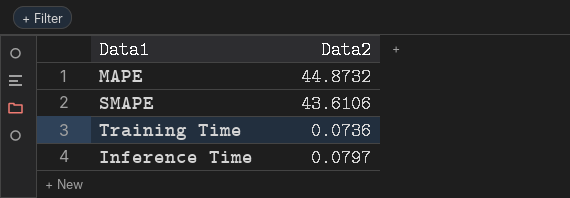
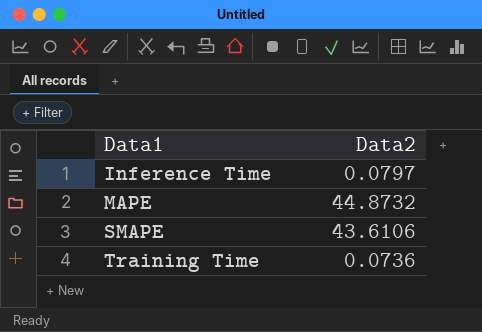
row order: none -> Data1 ascending

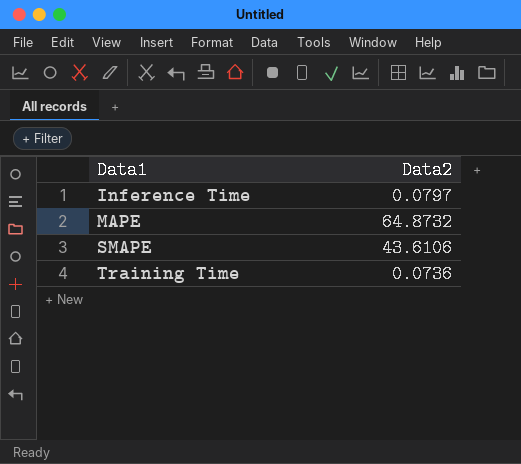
MAPE | Data2: 44.8732 -> 64.8732

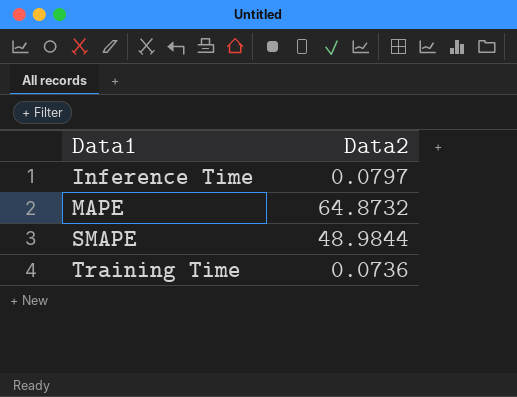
SMAPE | Data2: 43.6106 -> 48.9844

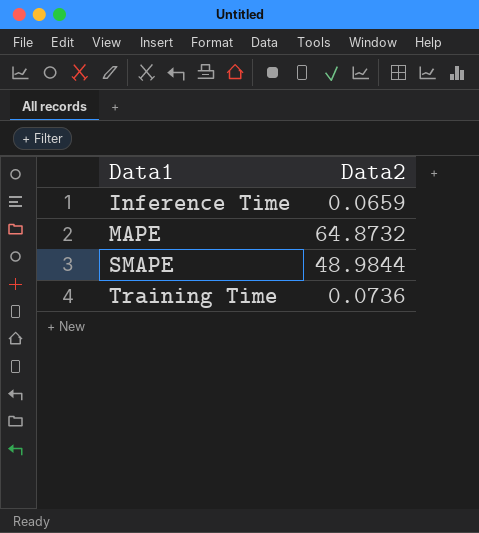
Inference Time | Data2: 0.0797 -> 0.0659

